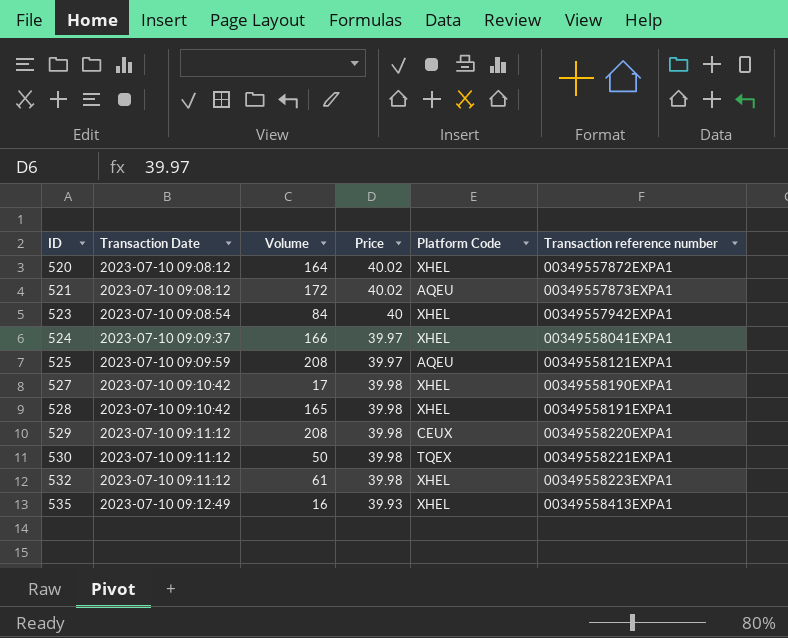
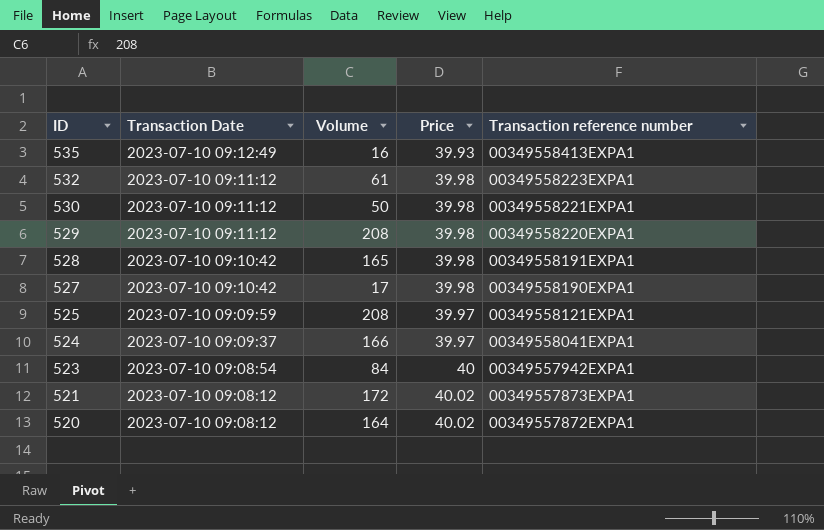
row order: ID ascending -> ID descending
column Platform Code | position: 5 -> none

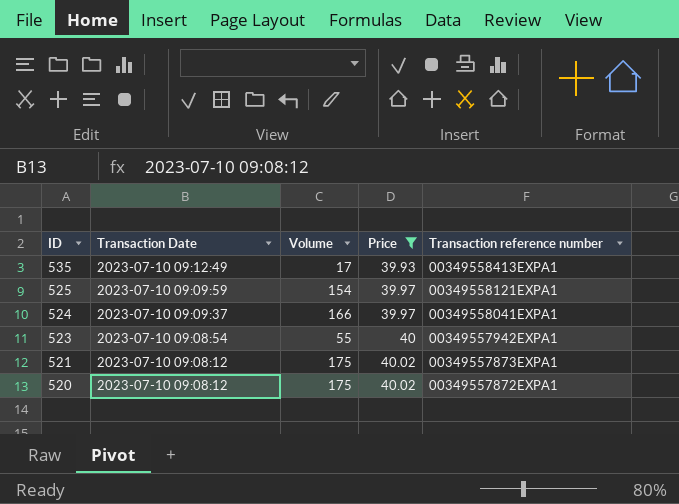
filter: none -> Price != 39.98
535 | Volume: 16 -> 17
525 | Volume: 208 -> 154
523 | Volume: 84 -> 55
521 | Volume: 172 -> 175
520 | Volume: 164 -> 175

